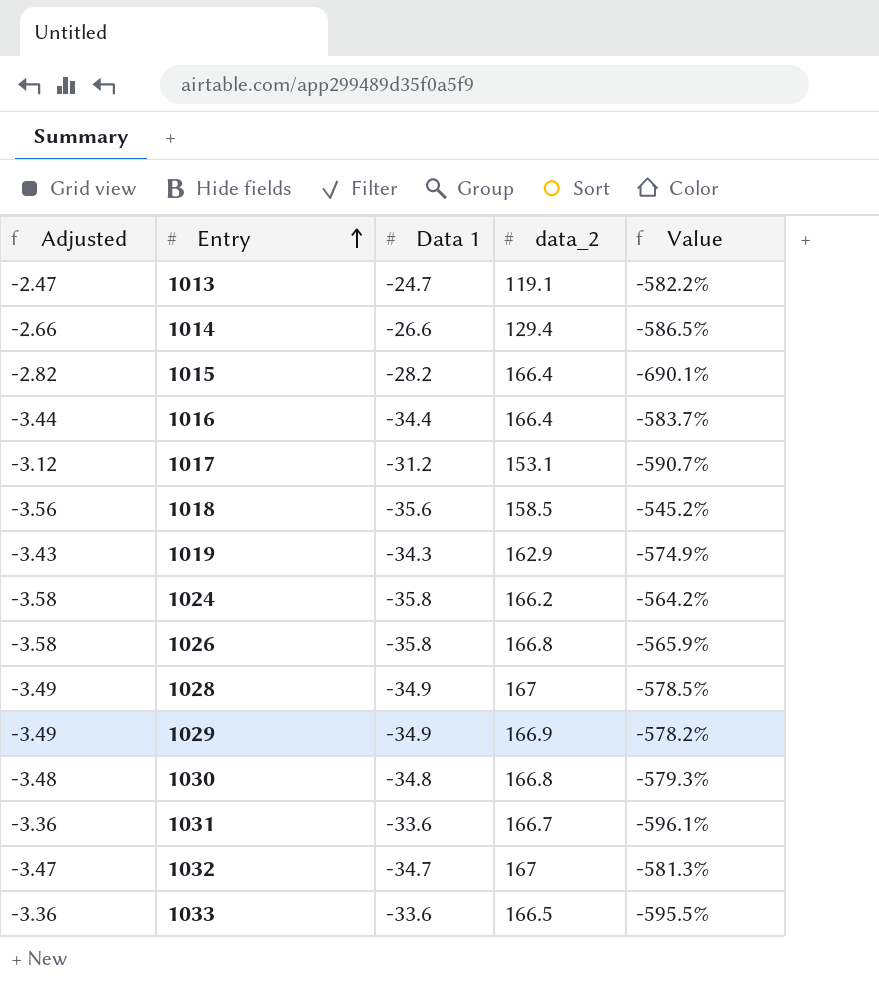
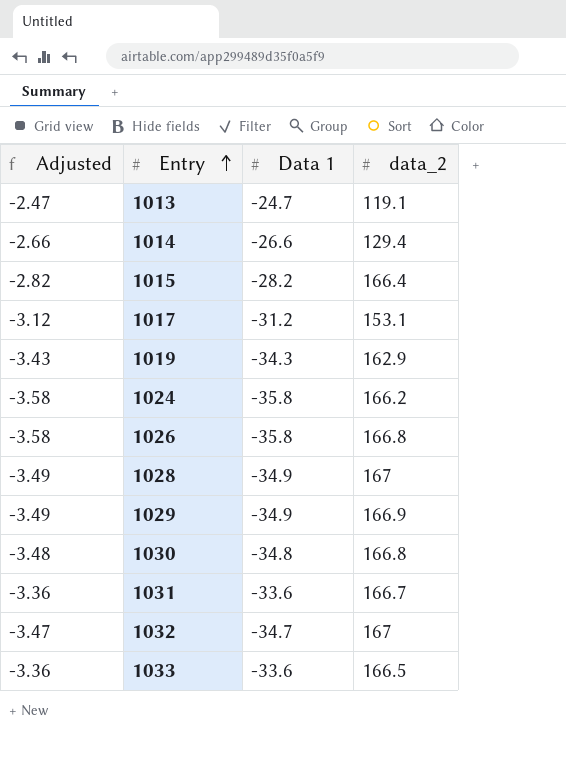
column Value | formula: ([data_2] - [Data 1]) / [Data 1] -> none
row 1016: -3.44 | -34.4 | 166.4 | -583.7% -> none
row 1018: -3.56 | -35.6 | 158.5 | -545.2% -> none

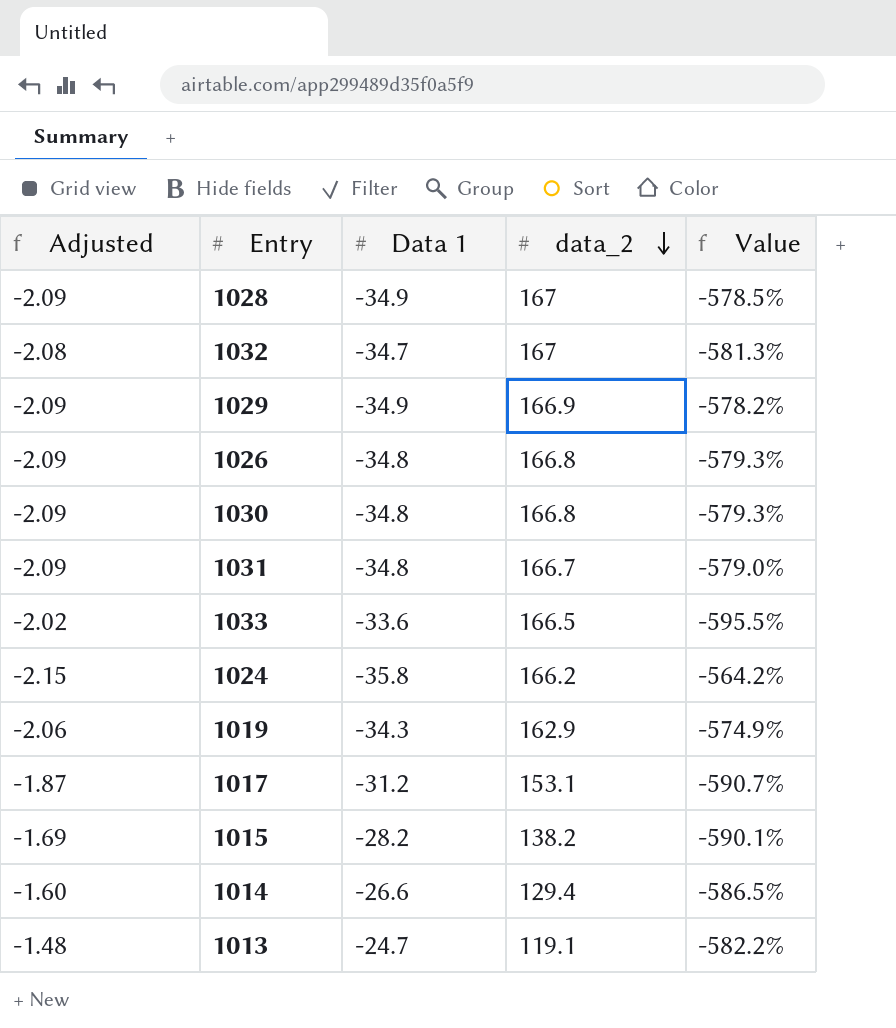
row order: Entry ascending -> data_2 descending
column Adjusted | formula: [Data 1] * 0.1 -> [Data 1] * 0.06
column Value | formula: none -> ([data_2] - [Data 1]) / [Data 1]
1026 | Data 1: -35.8 -> -34.8
1031 | Data 1: -33.6 -> -34.8
1015 | data_2: 166.4 -> 138.2

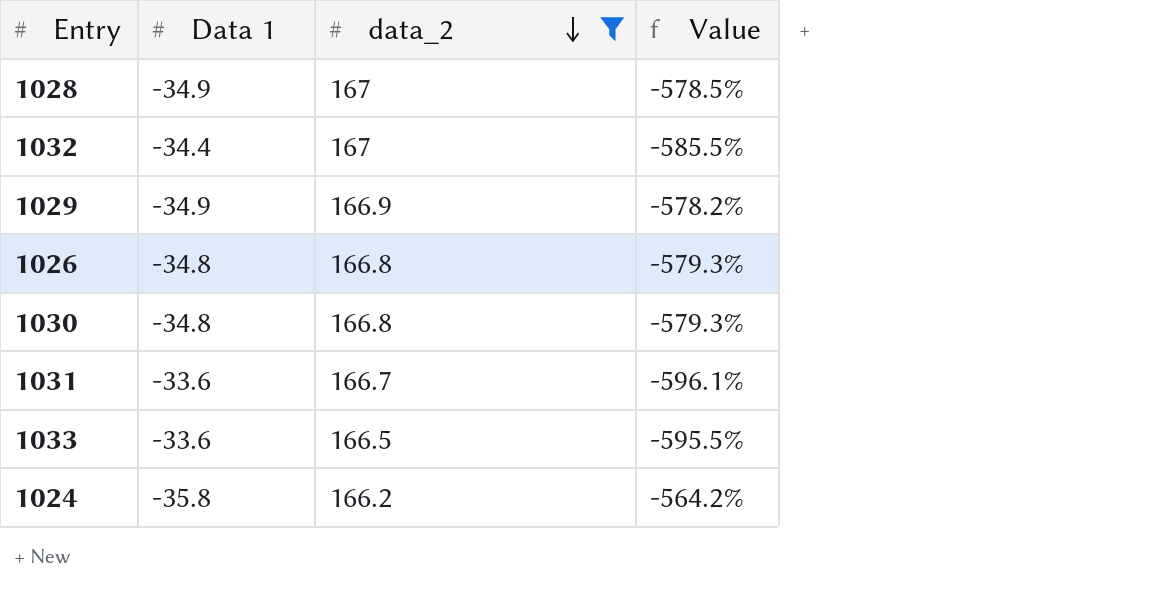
filter: none -> data_2 >= 166.2
column Adjusted | formula: [Data 1] * 0.06 -> none
1032 | Data 1: -34.7 -> -34.4
1032 | Value: -581.3% -> -585.5%
1031 | Data 1: -34.8 -> -33.6
1031 | Value: -579.0% -> -596.1%

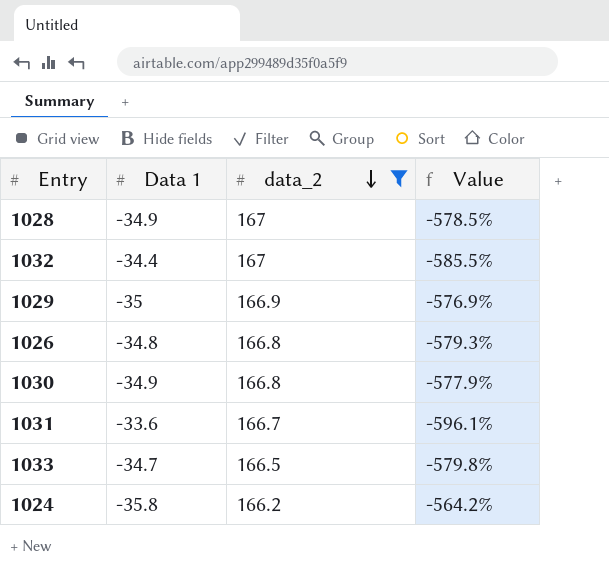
1029 | Data 1: -34.9 -> -35
1029 | Value: -578.2% -> -576.9%
1030 | Data 1: -34.8 -> -34.9
1030 | Value: -579.3% -> -577.9%
1033 | Data 1: -33.6 -> -34.7
1033 | Value: -595.5% -> -579.8%

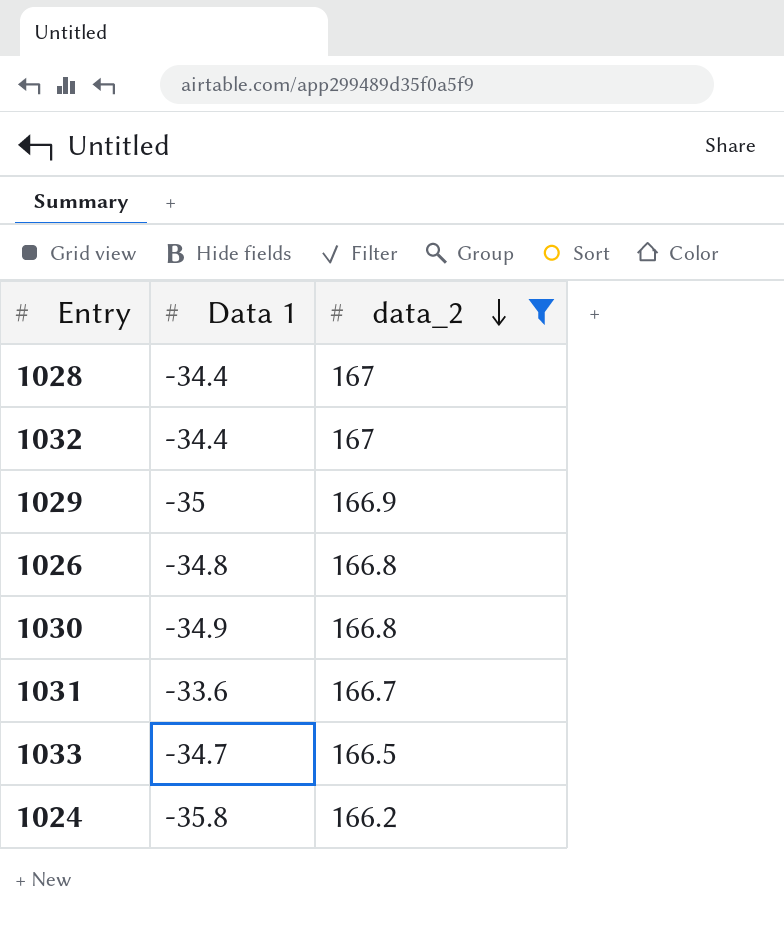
column Value | formula: ([data_2] - [Data 1]) / [Data 1] -> none
1028 | Data 1: -34.9 -> -34.4

